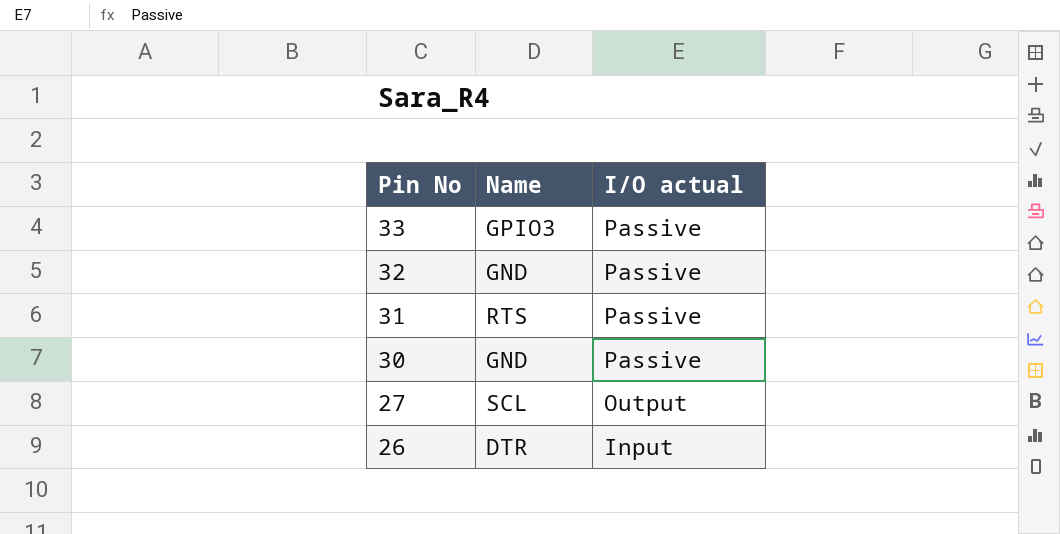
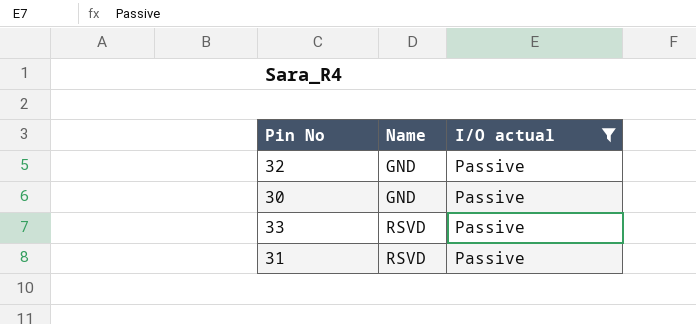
filter: none -> I/O actual = Passive
row order: Pin No descending -> Name ascending
33 | Name: GPIO3 -> RSVD
31 | Name: RTS -> RSVD

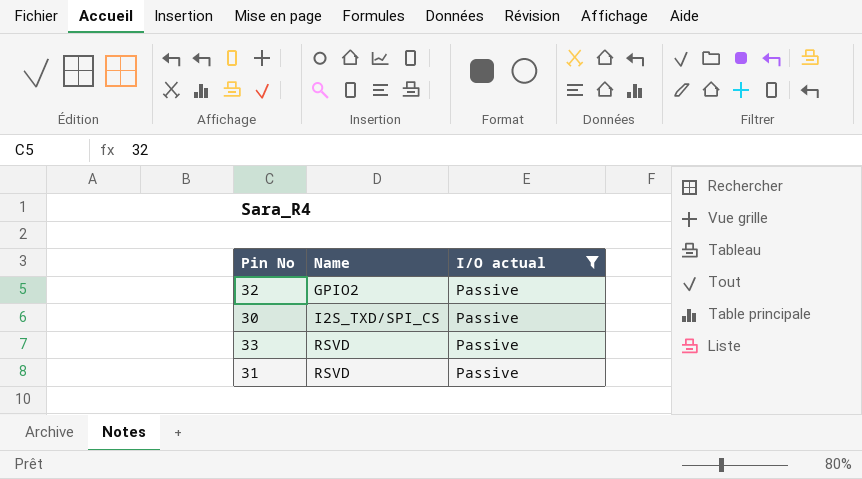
32 | Name: GND -> GPIO2
30 | Name: GND -> I2S_TXD/SPI_CS

